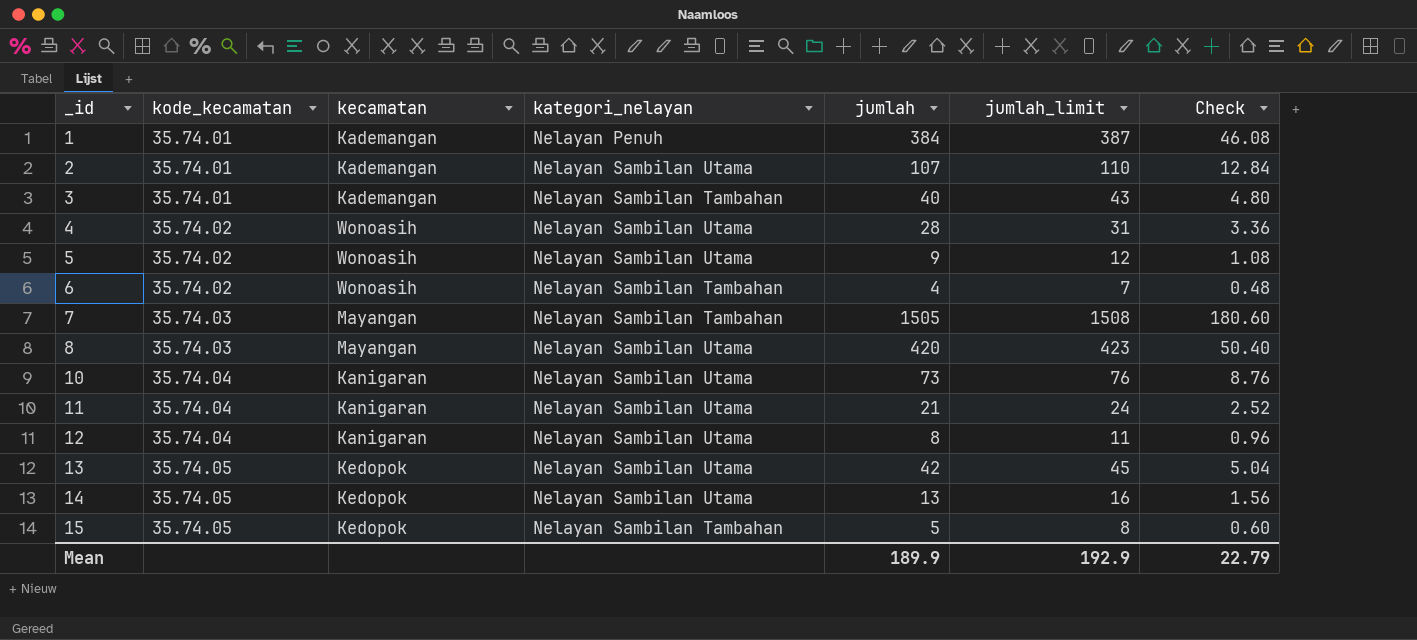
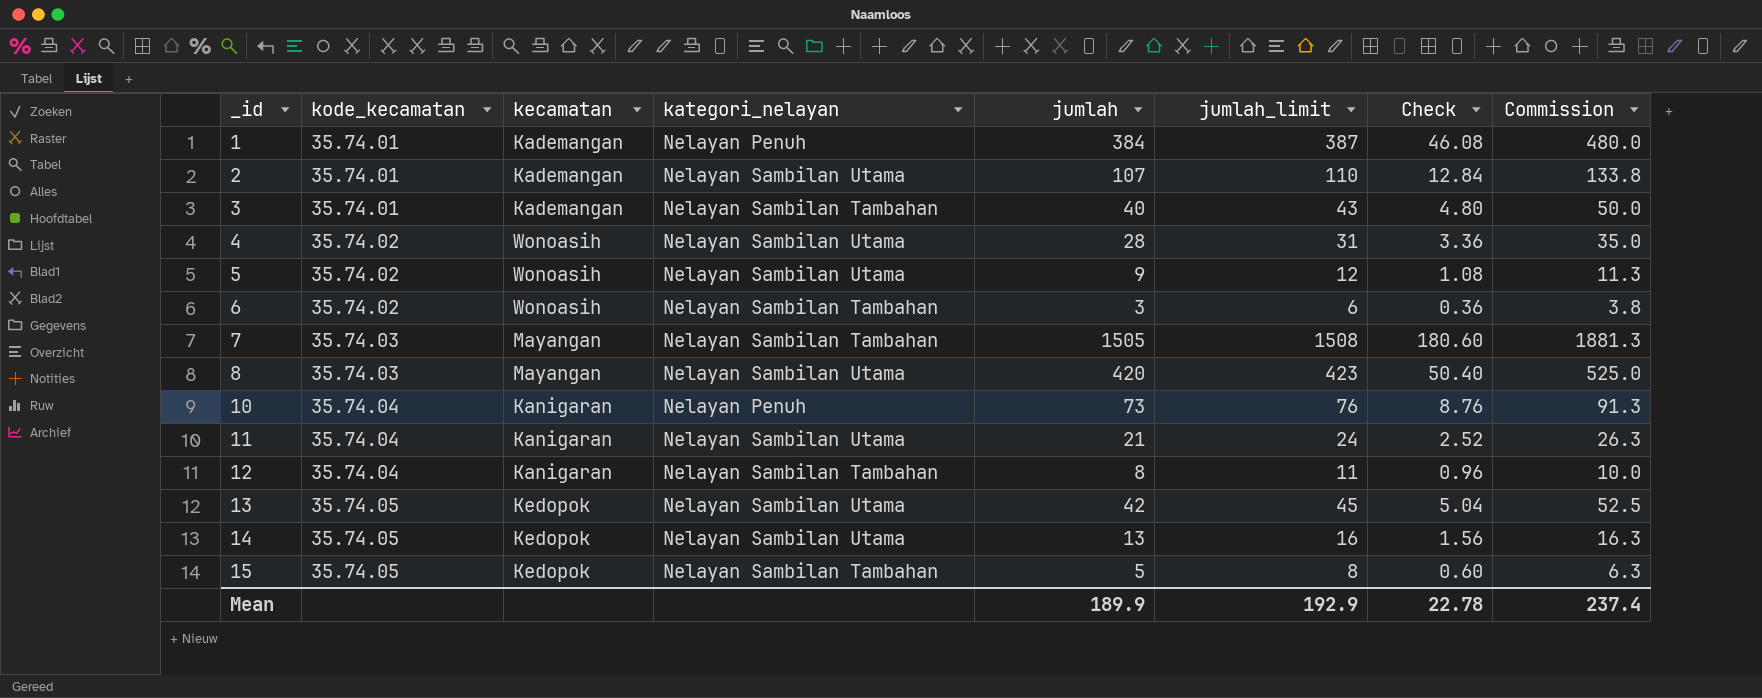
column Commission | formula: none -> [jumlah] * 1.25
6 | jumlah: 4 -> 3
6 | jumlah_limit: 7 -> 6
6 | Check: 0.48 -> 0.36
10 | kategori_nelayan: Nelayan Sambilan Utama -> Nelayan Penuh
12 | kategori_nelayan: Nelayan Sambilan Utama -> Nelayan Sambilan Tambahan
Mean | Check: 22.79 -> 22.78

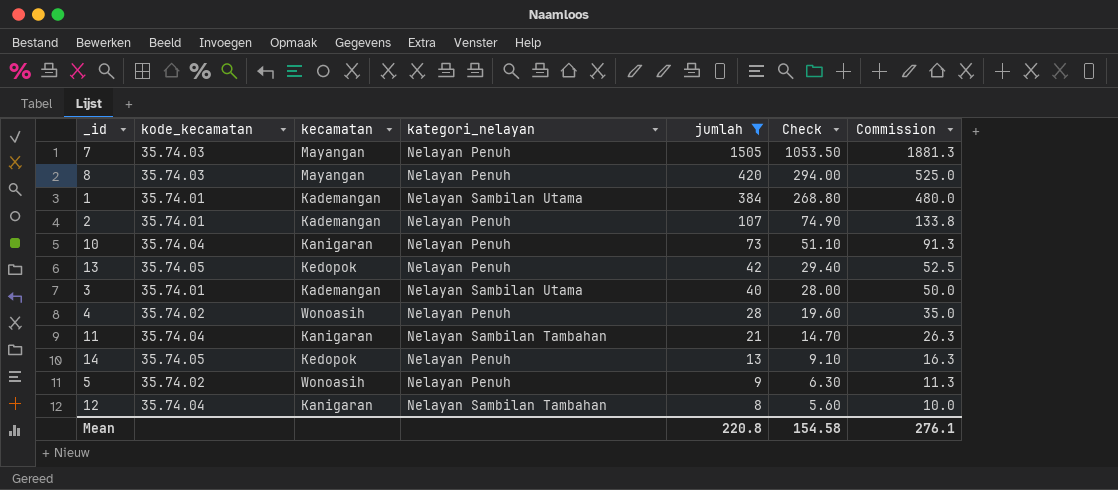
filter: none -> jumlah >= 8
row order: _id ascending -> jumlah descending
column jumlah_limit | formula: [jumlah] + 3 -> none
column Check | formula: [jumlah] * 0.12 -> [jumlah] * 0.7
7 | kategori_nelayan: Nelayan Sambilan Tambahan -> Nelayan Penuh
8 | kategori_nelayan: Nelayan Sambilan Utama -> Nelayan Penuh
1 | kategori_nelayan: Nelayan Penuh -> Nelayan Sambilan Utama
2 | kategori_nelayan: Nelayan Sambilan Utama -> Nelayan Penuh
13 | kategori_nelayan: Nelayan Sambilan Utama -> Nelayan Penuh
3 | kategori_nelayan: Nelayan Sambilan Tambahan -> Nelayan Sambilan Utama
4 | kategori_nelayan: Nelayan Sambilan Utama -> Nelayan Penuh
11 | kategori_nelayan: Nelayan Sambilan Utama -> Nelayan Sambilan Tambahan
14 | kategori_nelayan: Nelayan Sambilan Utama -> Nelayan Penuh
5 | kategori_nelayan: Nelayan Sambilan Utama -> Nelayan Penuh
Mean | jumlah: 189.9 -> 220.8
Mean | Check: 22.78 -> 154.58
Mean | Commission: 237.4 -> 276.1

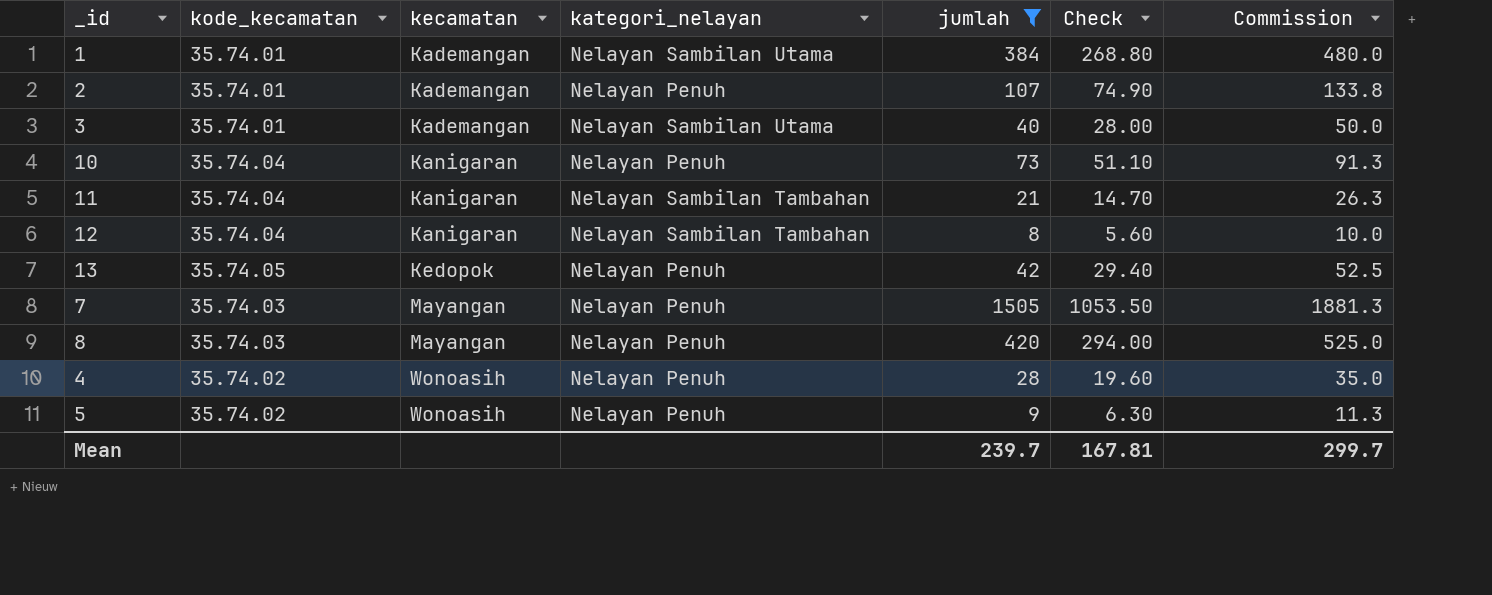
row order: jumlah descending -> kecamatan ascending
row 14: 35.74.05 | Kedopok | Nelayan Penuh | 13 | 9.10 | 16.3 -> none
Mean | jumlah: 220.8 -> 239.7
Mean | Check: 154.58 -> 167.81
Mean | Commission: 276.1 -> 299.7

